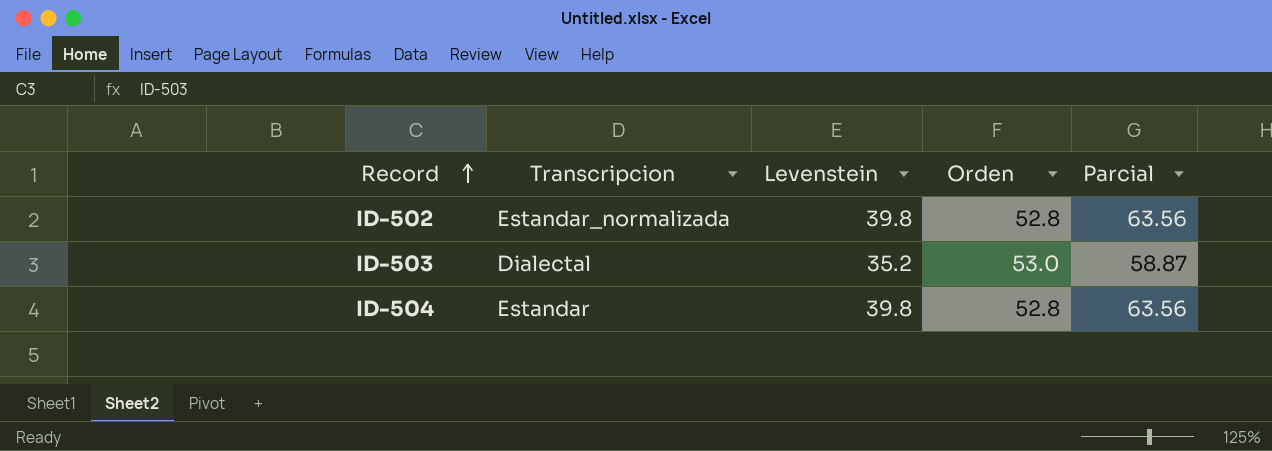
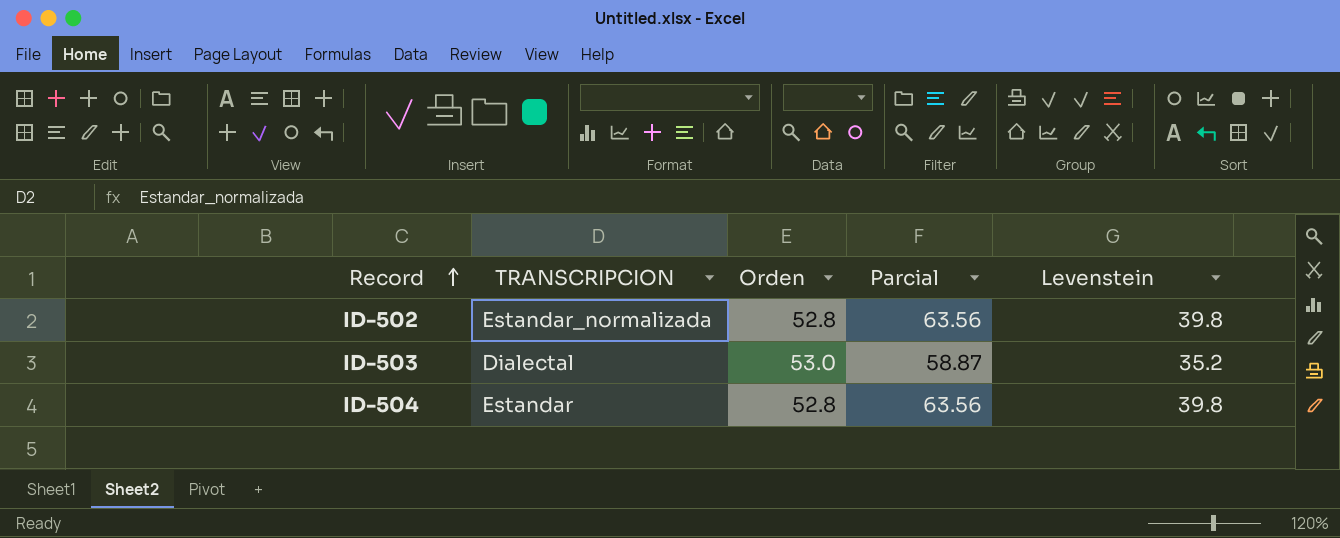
column name: Transcripcion -> TRANSCRIPCION
column Levenstein | position: 3 -> 5

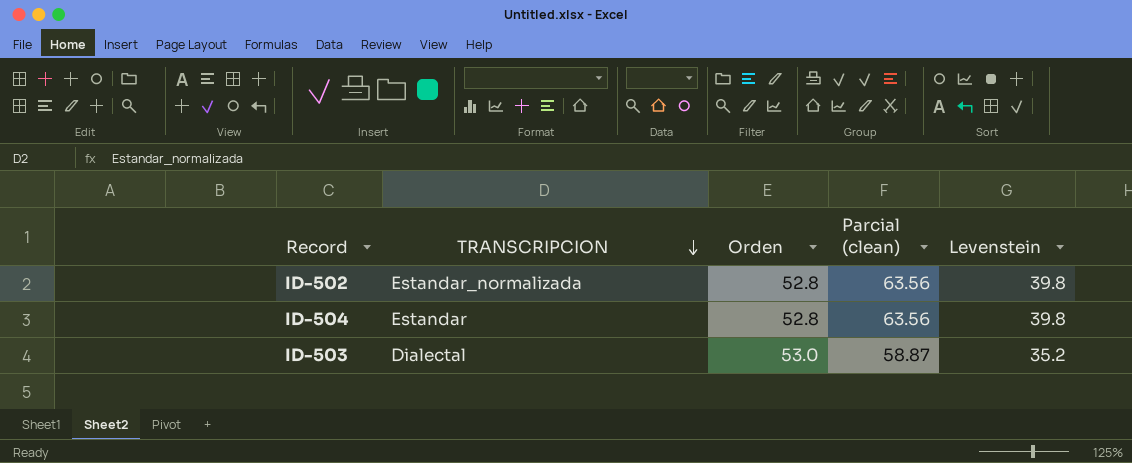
row order: Record ascending -> TRANSCRIPCION descending
column name: Parcial -> Parcial (clean)

